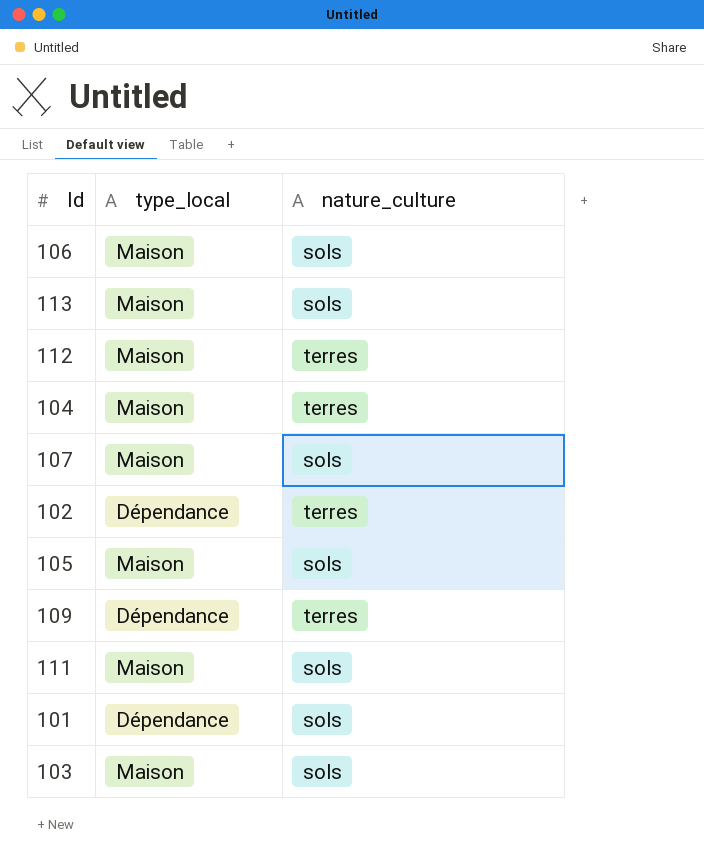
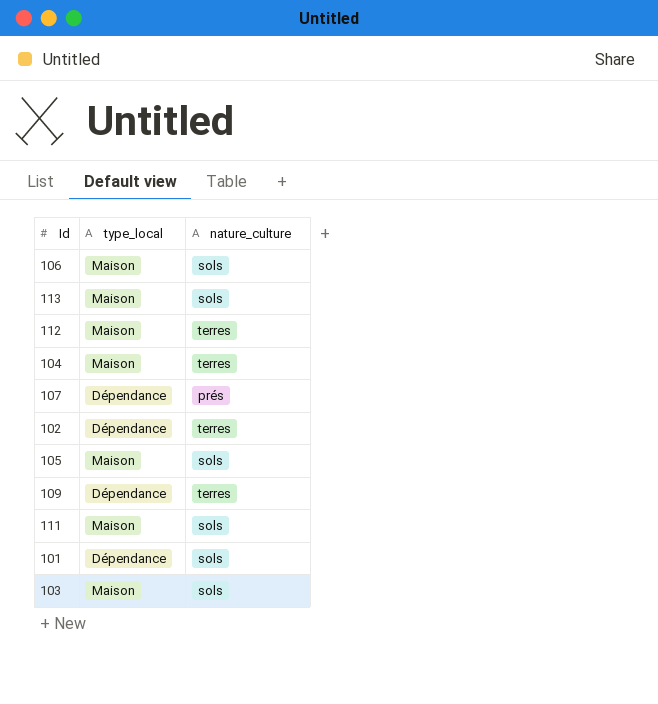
107 | type_local: Maison -> Dépendance
107 | nature_culture: sols -> prés

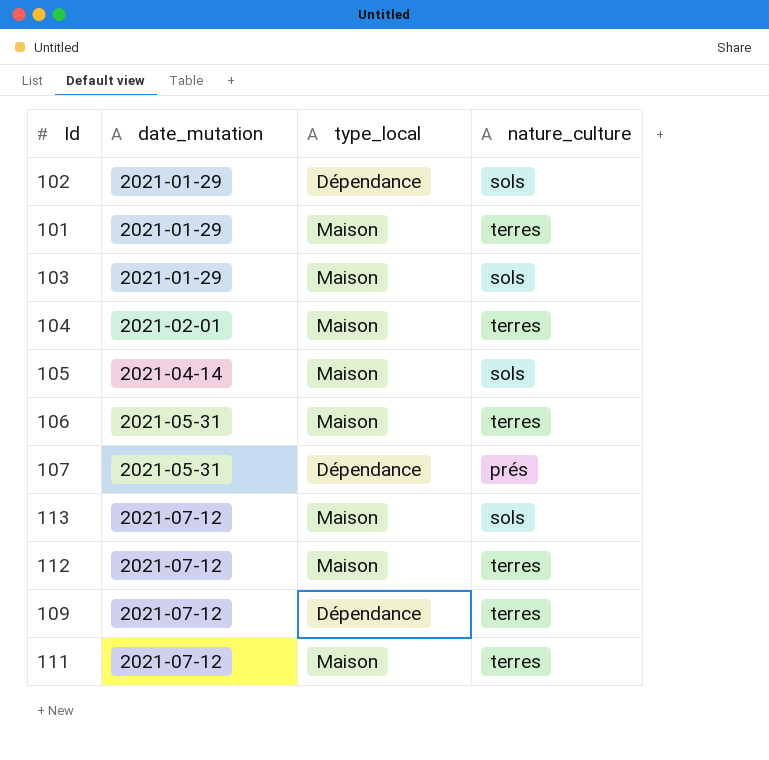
row order: none -> date_mutation ascending
column date_mutation | position: none -> 2
102 | nature_culture: terres -> sols
101 | type_local: Dépendance -> Maison
101 | nature_culture: sols -> terres
106 | nature_culture: sols -> terres
111 | nature_culture: sols -> terres

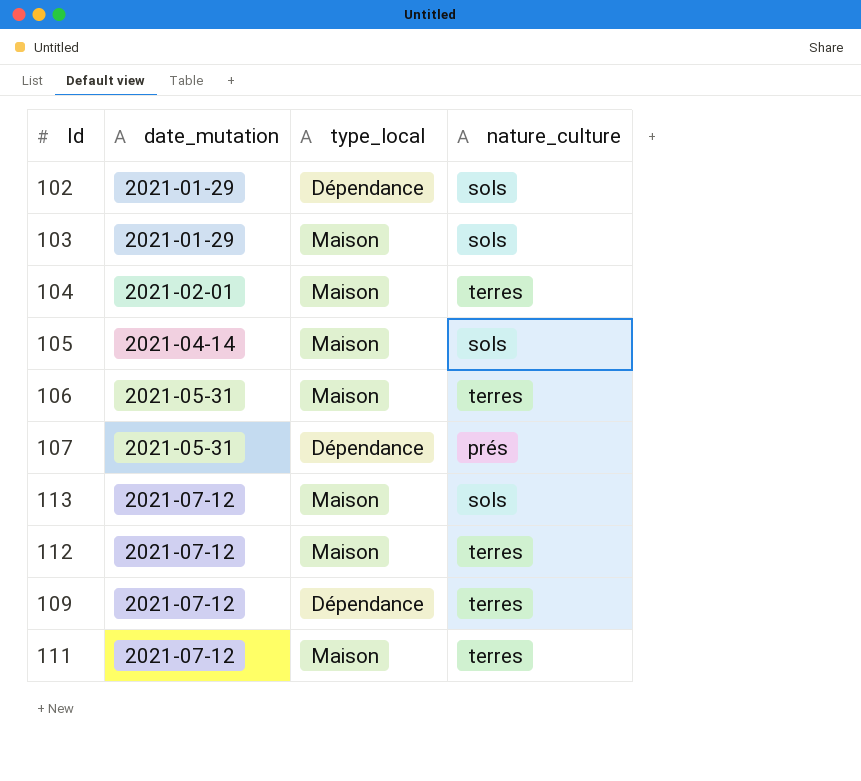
row 101: 2021-01-29 | Maison | terres -> none

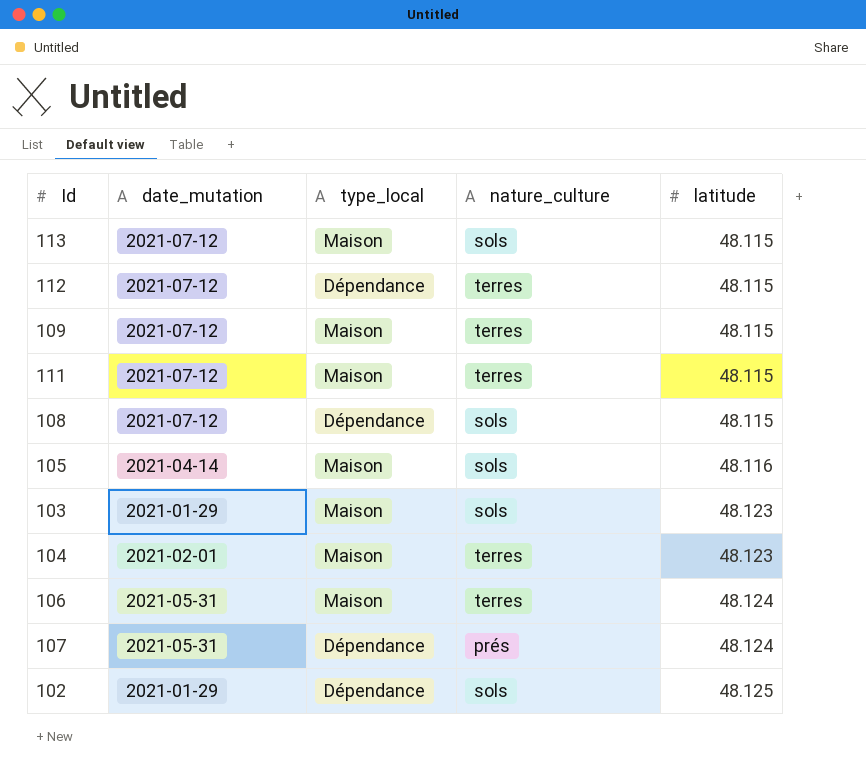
row order: date_mutation ascending -> latitude ascending
column latitude | position: none -> 5
112 | type_local: Maison -> Dépendance
109 | type_local: Dépendance -> Maison
row 108: none -> 2021-07-12 | Dépendance | sols | 48.115

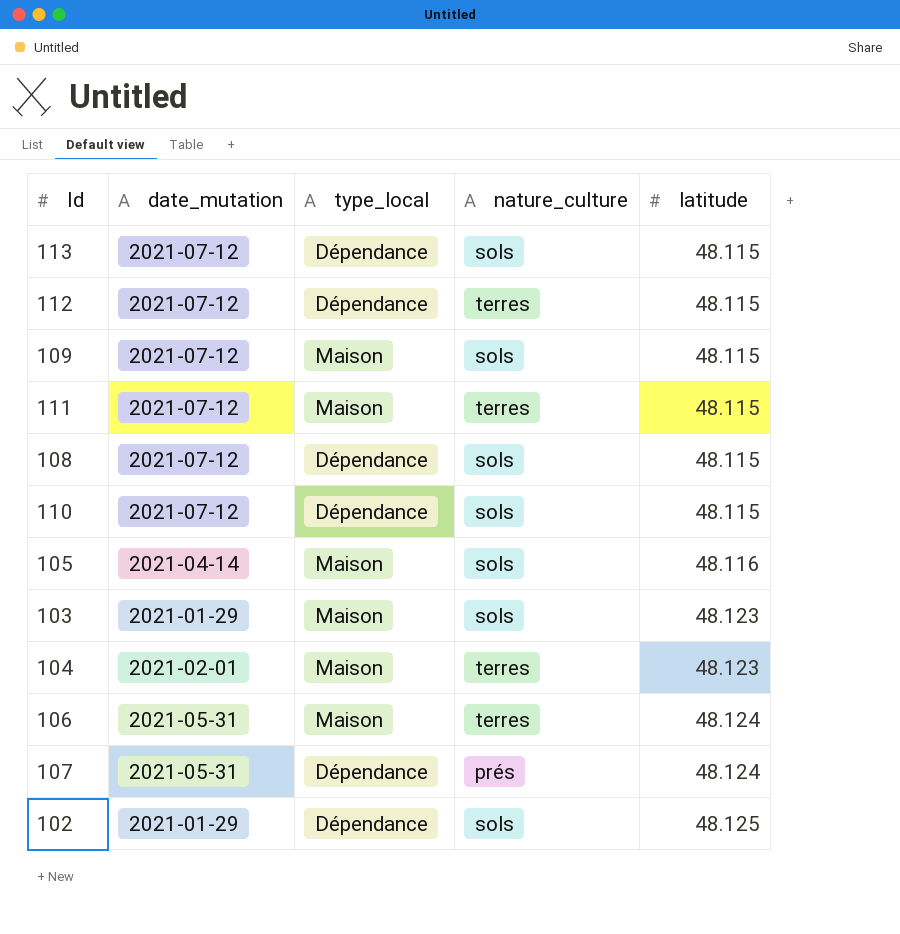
113 | type_local: Maison -> Dépendance
109 | nature_culture: terres -> sols
row 110: none -> 2021-07-12 | Dépendance | sols | 48.115

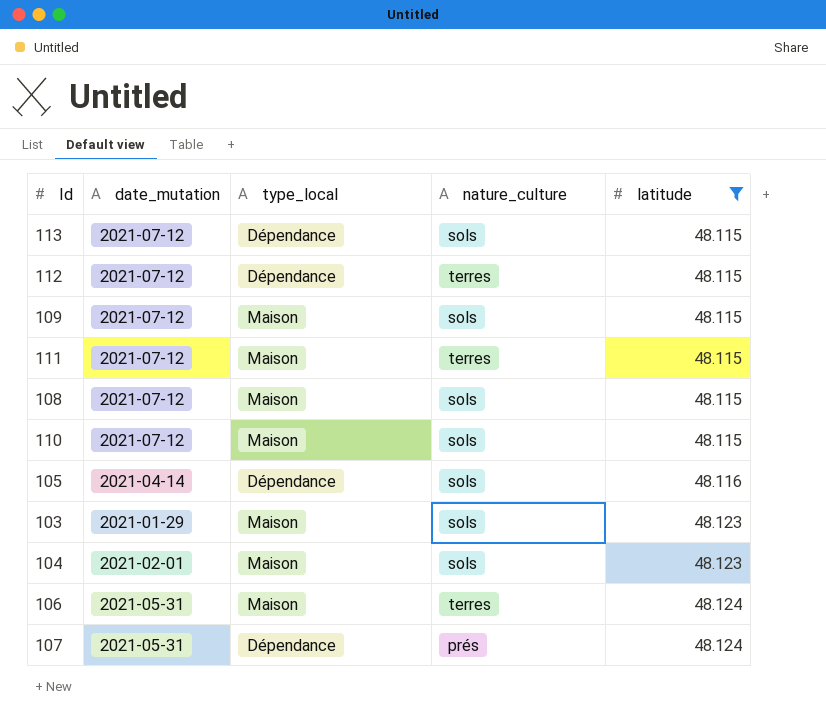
filter: none -> latitude != 48.125
108 | type_local: Dépendance -> Maison
110 | type_local: Dépendance -> Maison
105 | type_local: Maison -> Dépendance
104 | nature_culture: terres -> sols

